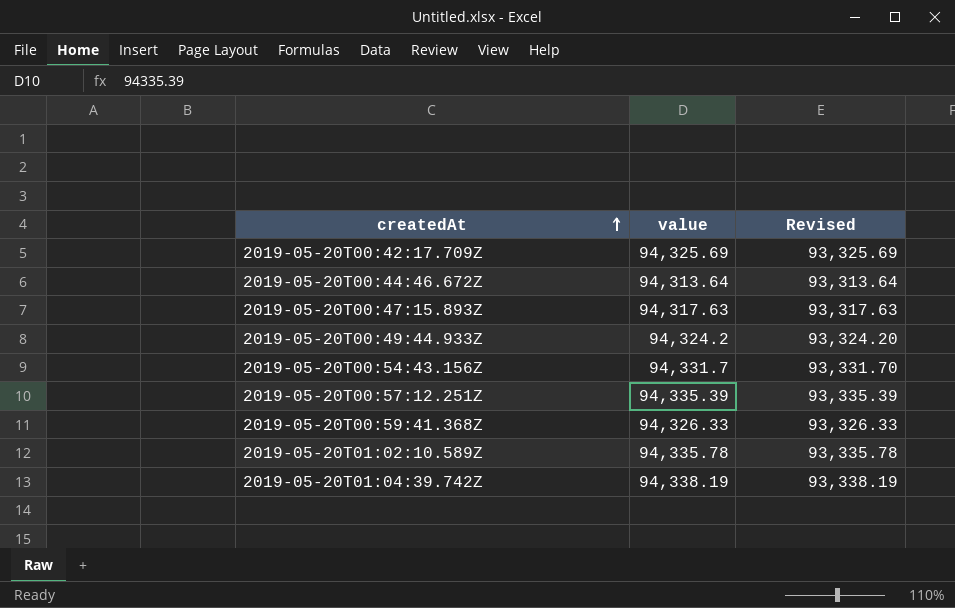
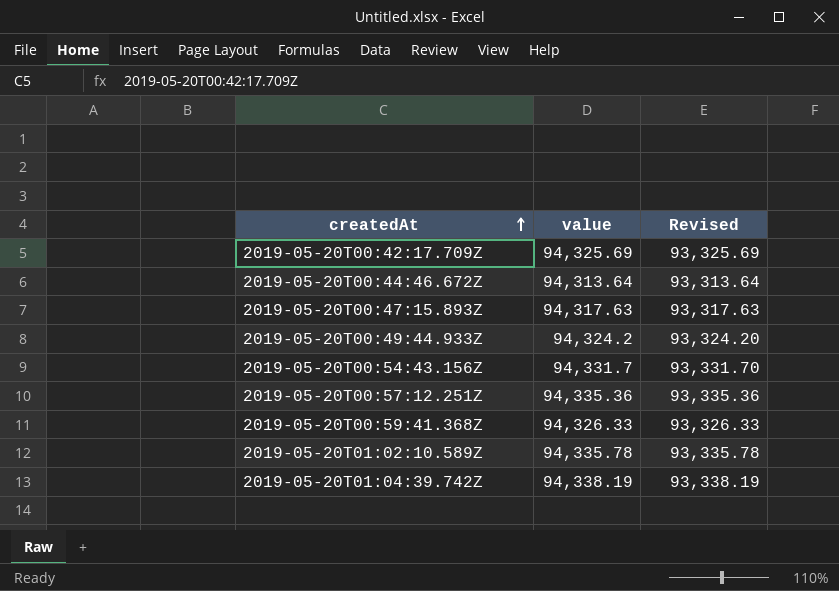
2019-05-20T00:57:12.251Z | value: 94,335.39 -> 94,335.36
2019-05-20T00:57:12.251Z | Revised: 93,335.39 -> 93,335.36

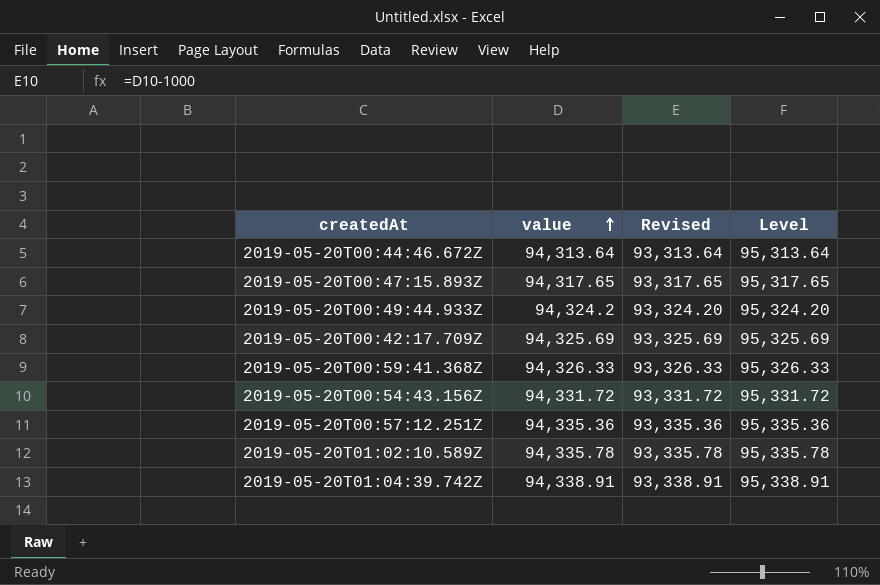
row order: createdAt ascending -> value ascending
column Level | formula: none -> [value] + 1000
2019-05-20T00:47:15.893Z | value: 94,317.63 -> 94,317.65
2019-05-20T00:47:15.893Z | Revised: 93,317.63 -> 93,317.65
2019-05-20T00:54:43.156Z | value: 94,331.7 -> 94,331.72
2019-05-20T00:54:43.156Z | Revised: 93,331.70 -> 93,331.72
2019-05-20T01:04:39.742Z | value: 94,338.19 -> 94,338.91
2019-05-20T01:04:39.742Z | Revised: 93,338.19 -> 93,338.91

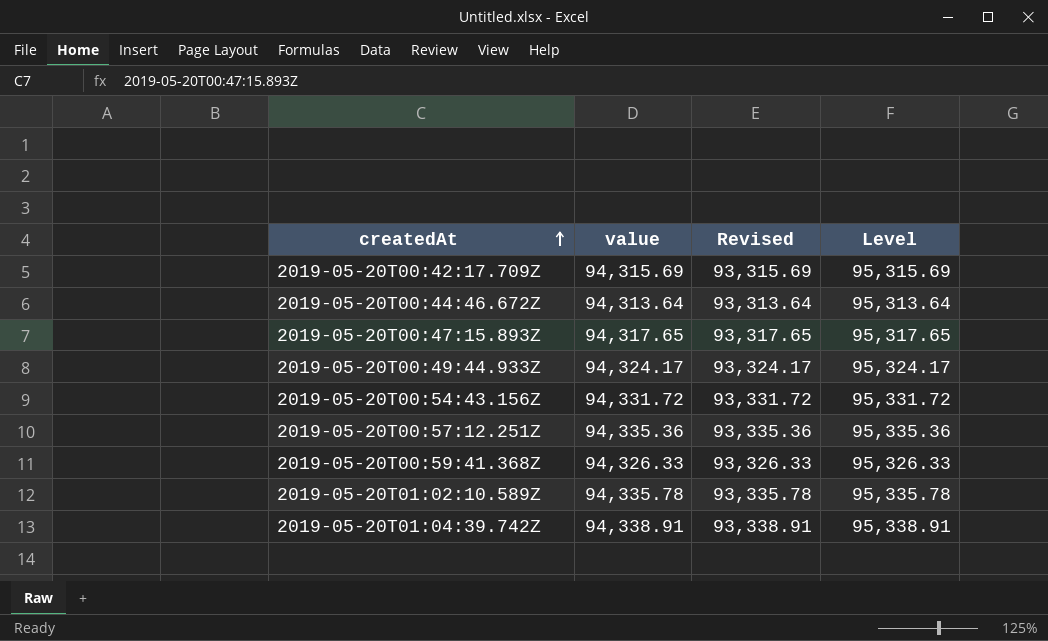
row order: value ascending -> createdAt ascending
2019-05-20T00:42:17.709Z | value: 94,325.69 -> 94,315.69
2019-05-20T00:42:17.709Z | Revised: 93,325.69 -> 93,315.69
2019-05-20T00:42:17.709Z | Level: 95,325.69 -> 95,315.69
2019-05-20T00:49:44.933Z | value: 94,324.2 -> 94,324.17
2019-05-20T00:49:44.933Z | Revised: 93,324.20 -> 93,324.17
2019-05-20T00:49:44.933Z | Level: 95,324.20 -> 95,324.17

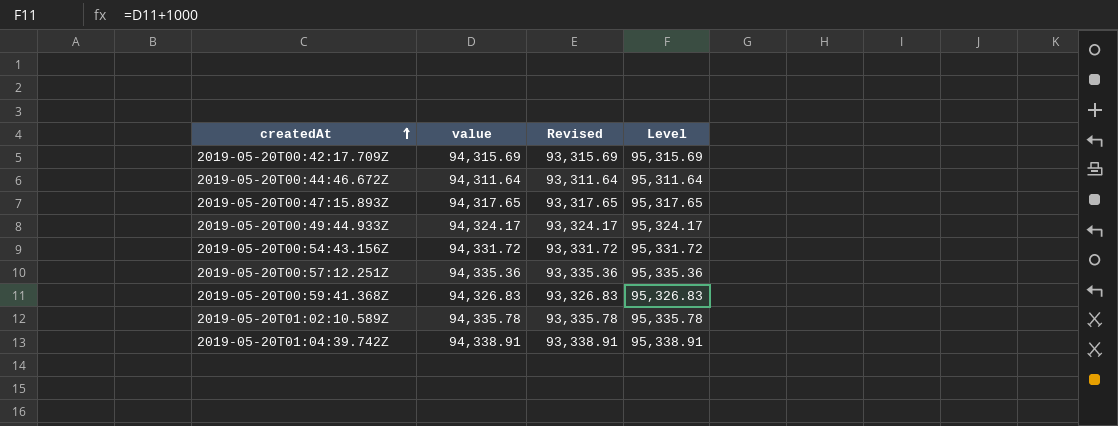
2019-05-20T00:44:46.672Z | value: 94,313.64 -> 94,311.64
2019-05-20T00:44:46.672Z | Revised: 93,313.64 -> 93,311.64
2019-05-20T00:44:46.672Z | Level: 95,313.64 -> 95,311.64
2019-05-20T00:59:41.368Z | value: 94,326.33 -> 94,326.83
2019-05-20T00:59:41.368Z | Revised: 93,326.33 -> 93,326.83
2019-05-20T00:59:41.368Z | Level: 95,326.33 -> 95,326.83

